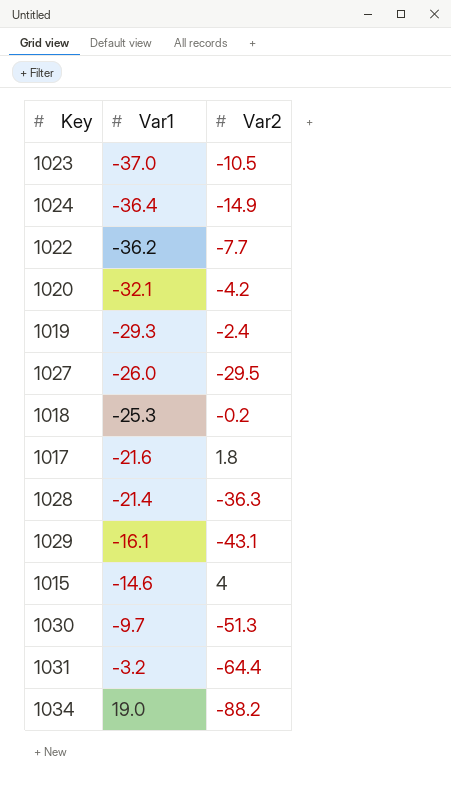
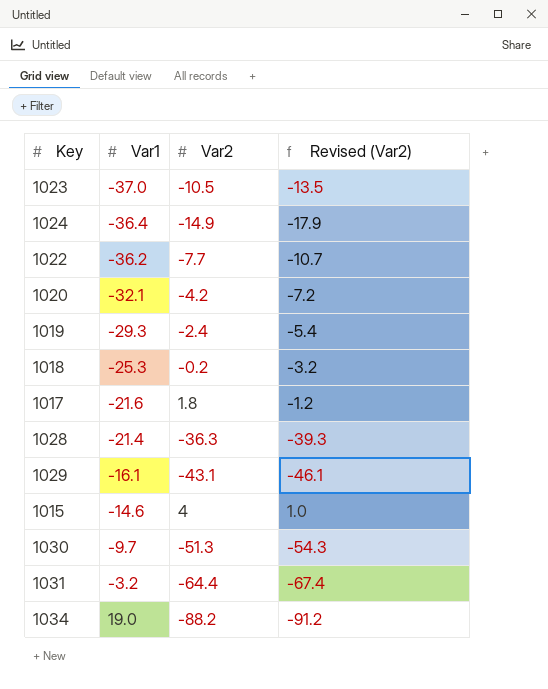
column Revised (Var2) | formula: none -> [Var2] - 3
row 1027: -26.0 | -29.5 -> none

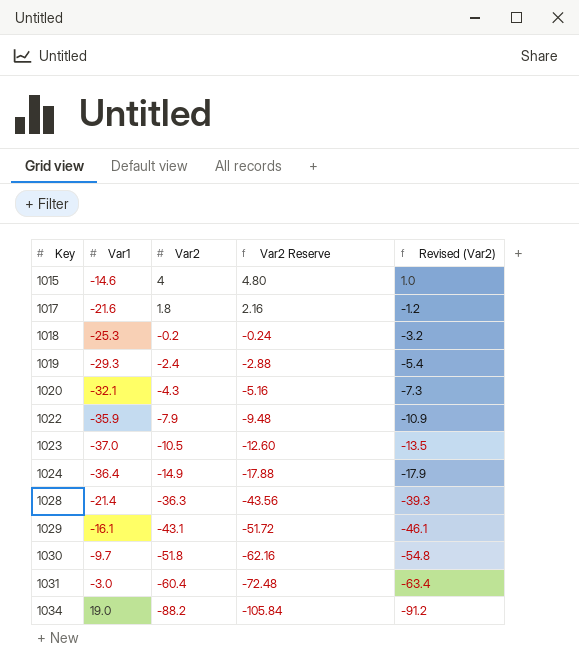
row order: Var1 ascending -> Key ascending
column Var2 Reserve | formula: none -> [Var2] * 1.2
1020 | Var2: -4.2 -> -4.3
1020 | Revised (Var2): -7.2 -> -7.3
1022 | Var1: -36.2 -> -35.9
1022 | Var2: -7.7 -> -7.9
1022 | Revised (Var2): -10.7 -> -10.9
1030 | Var2: -51.3 -> -51.8
1030 | Revised (Var2): -54.3 -> -54.8
1031 | Var1: -3.2 -> -3.0
1031 | Var2: -64.4 -> -60.4
1031 | Revised (Var2): -67.4 -> -63.4

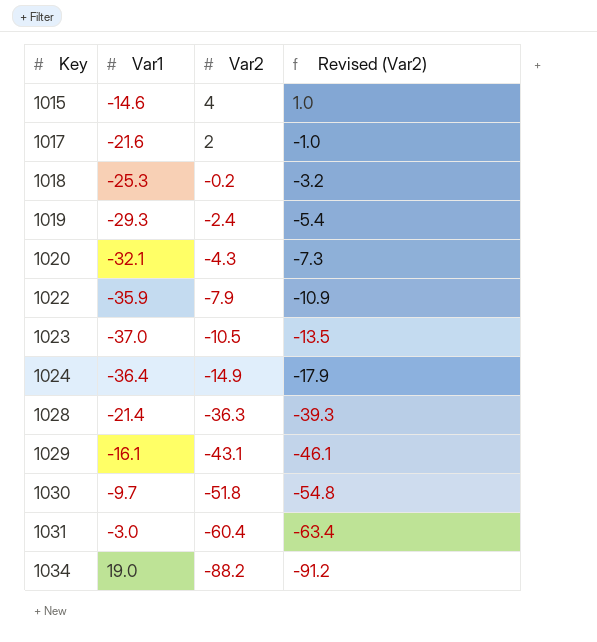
column Var2 Reserve | formula: [Var2] * 1.2 -> none
1017 | Var2: 1.8 -> 2
1017 | Revised (Var2): -1.2 -> -1.0

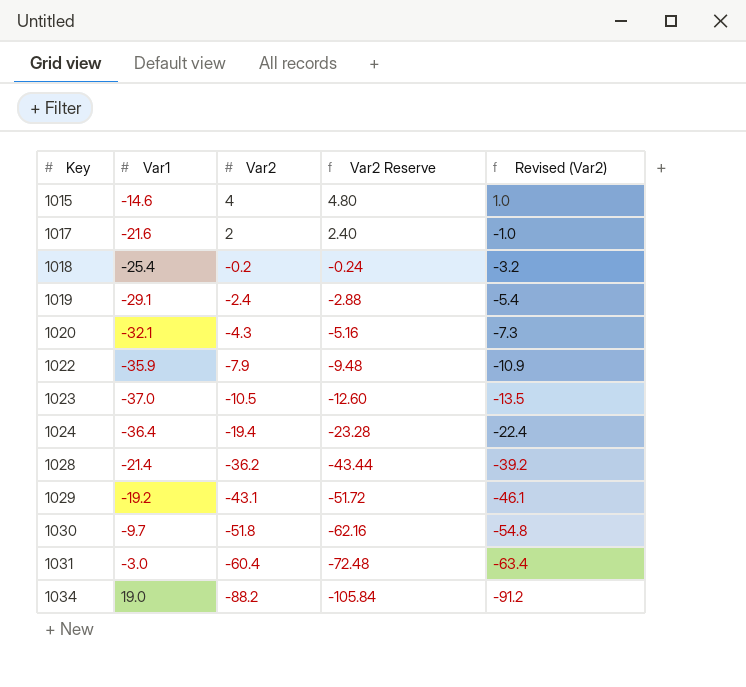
column Var2 Reserve | formula: none -> [Var2] * 1.2
1018 | Var1: -25.3 -> -25.4
1019 | Var1: -29.3 -> -29.1
1024 | Var2: -14.9 -> -19.4
1024 | Revised (Var2): -17.9 -> -22.4
1028 | Var2: -36.3 -> -36.2
1028 | Revised (Var2): -39.3 -> -39.2
1029 | Var1: -16.1 -> -19.2

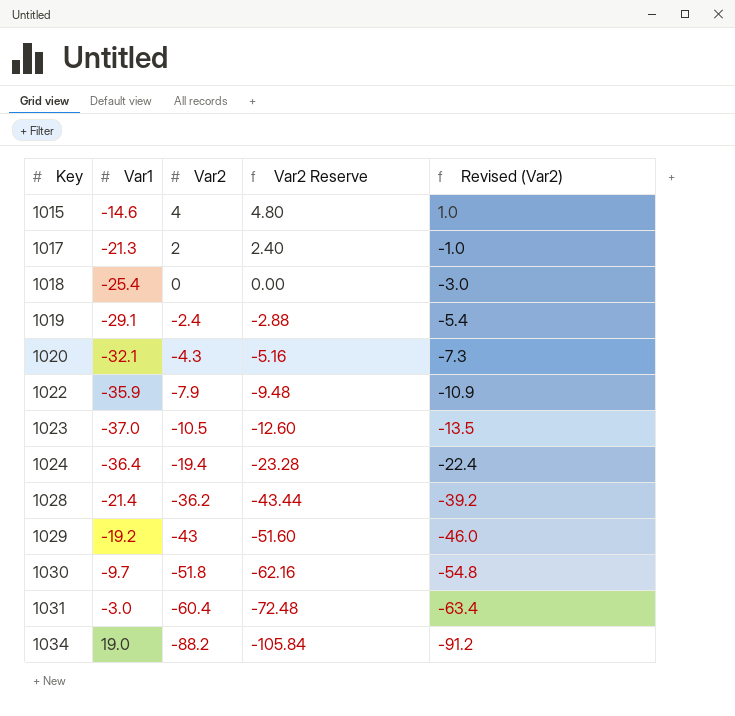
1017 | Var1: -21.6 -> -21.3
1018 | Var2: -0.2 -> 0
1018 | Var2 Reserve: -0.24 -> 0.00
1018 | Revised (Var2): -3.2 -> -3.0
1029 | Var2: -43.1 -> -43
1029 | Var2 Reserve: -51.72 -> -51.60
1029 | Revised (Var2): -46.1 -> -46.0

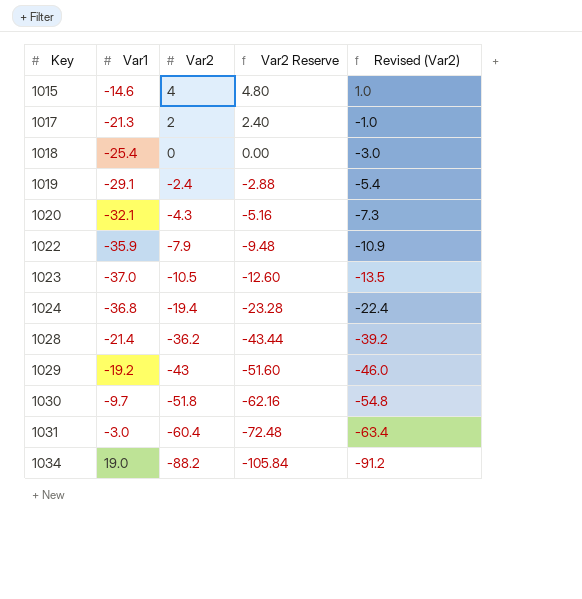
1024 | Var1: -36.4 -> -36.8

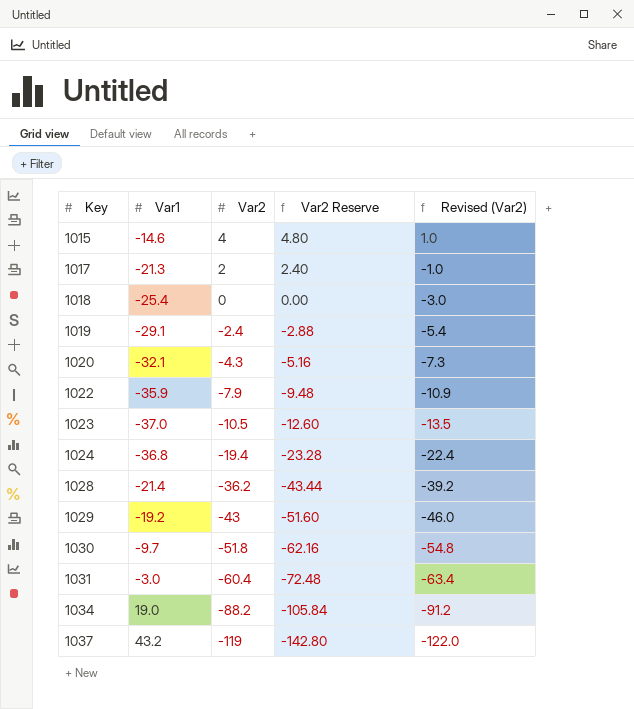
row 1037: none -> 43.2 | -119 | -142.80 | -122.0

